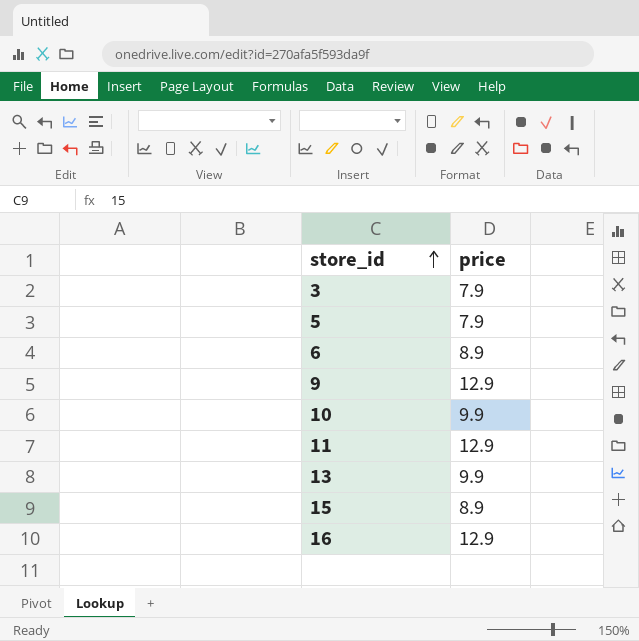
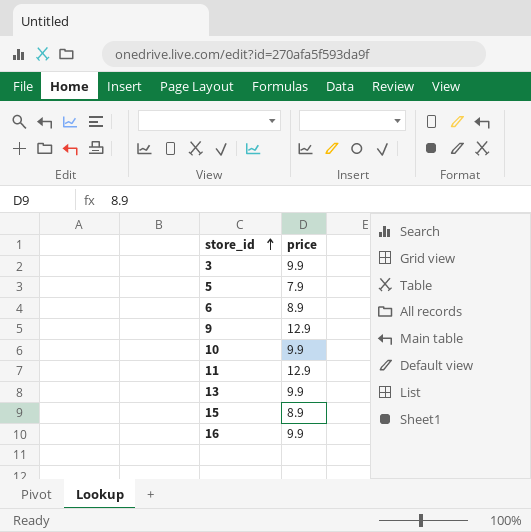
3 | price: 7.9 -> 9.9
16 | price: 12.9 -> 9.9

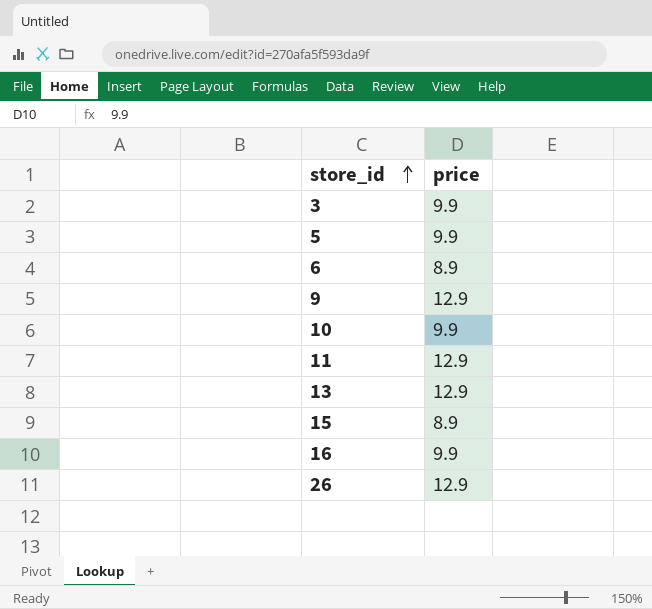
5 | price: 7.9 -> 9.9
13 | price: 9.9 -> 12.9
row 26: none -> 12.9

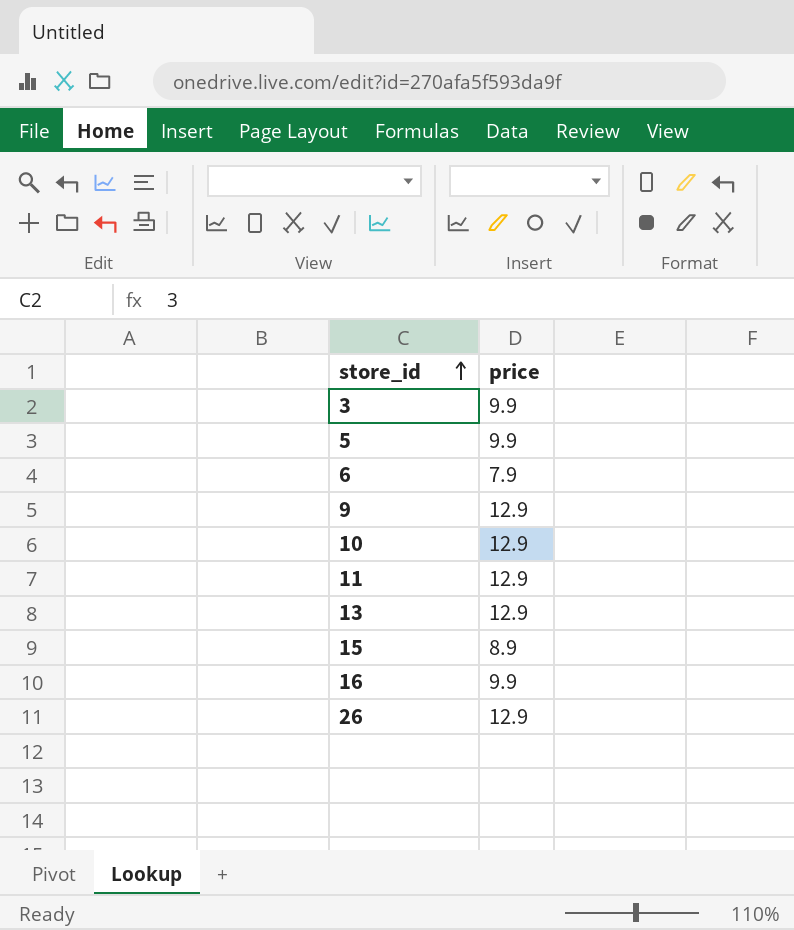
6 | price: 8.9 -> 7.9
10 | price: 9.9 -> 12.9

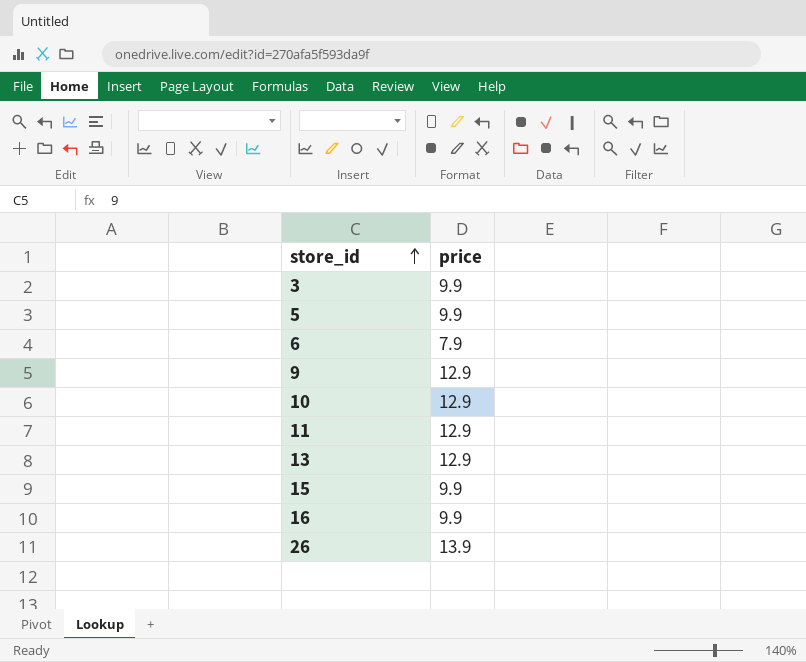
15 | price: 8.9 -> 9.9
26 | price: 12.9 -> 13.9

